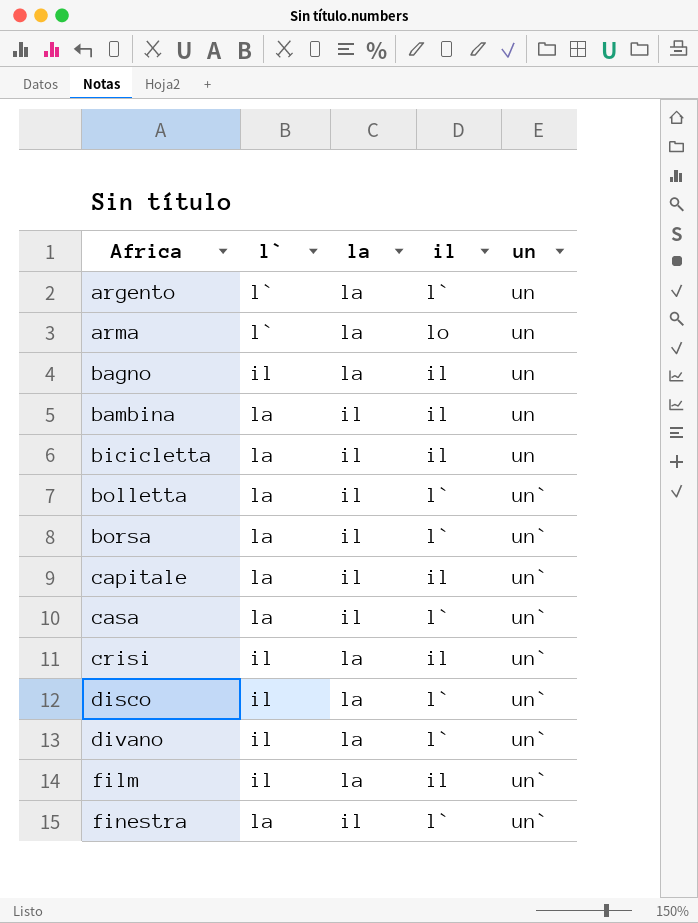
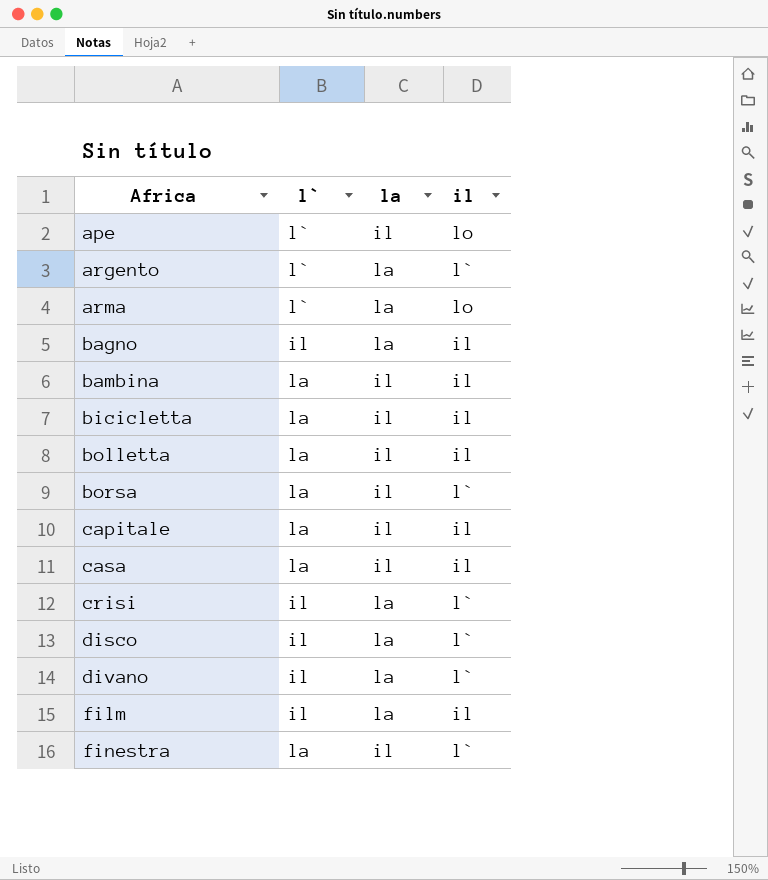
column un | position: 5 -> none
row ape: none -> l` | il | lo
bolletta | il: l` -> il
casa | il: l` -> il
crisi | il: il -> l`

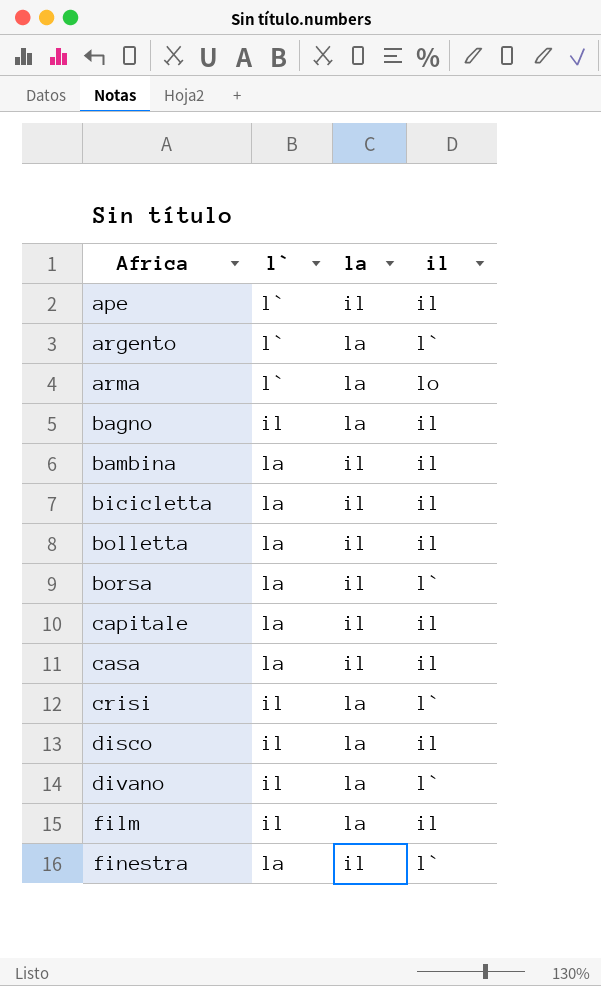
ape | il: lo -> il
disco | il: l` -> il

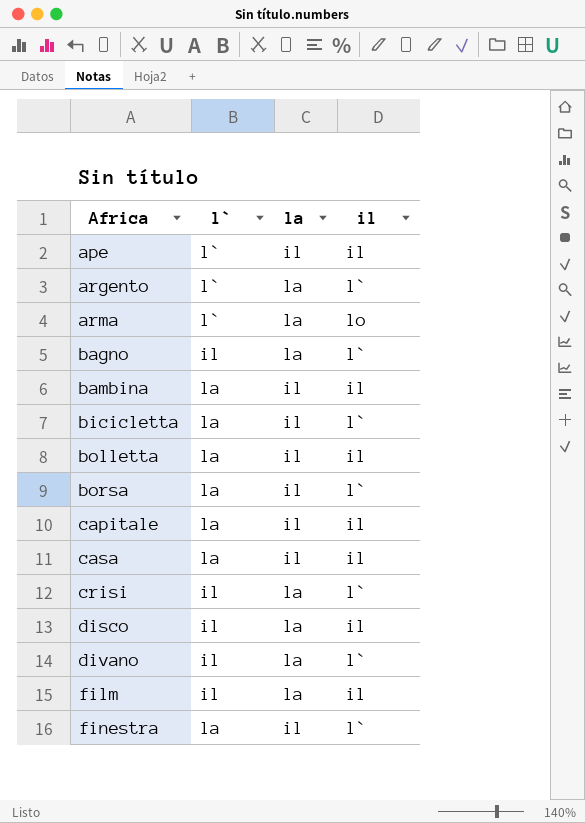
bagno | il: il -> l`
bicicletta | il: il -> l`

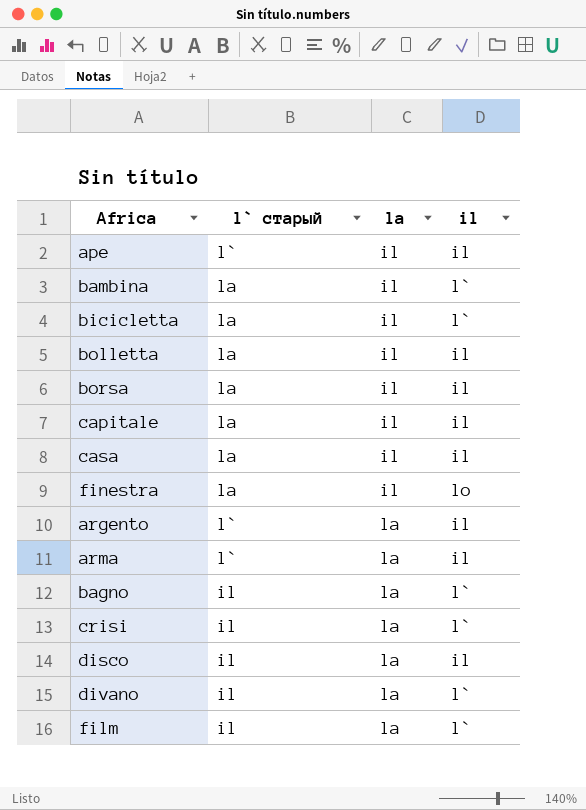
row order: Africa ascending -> la ascending
column name: l` -> l` старый
bambina | il: il -> l`
borsa | il: l` -> il
finestra | il: l` -> lo
argento | il: l` -> il
arma | il: lo -> il
film | il: il -> l`

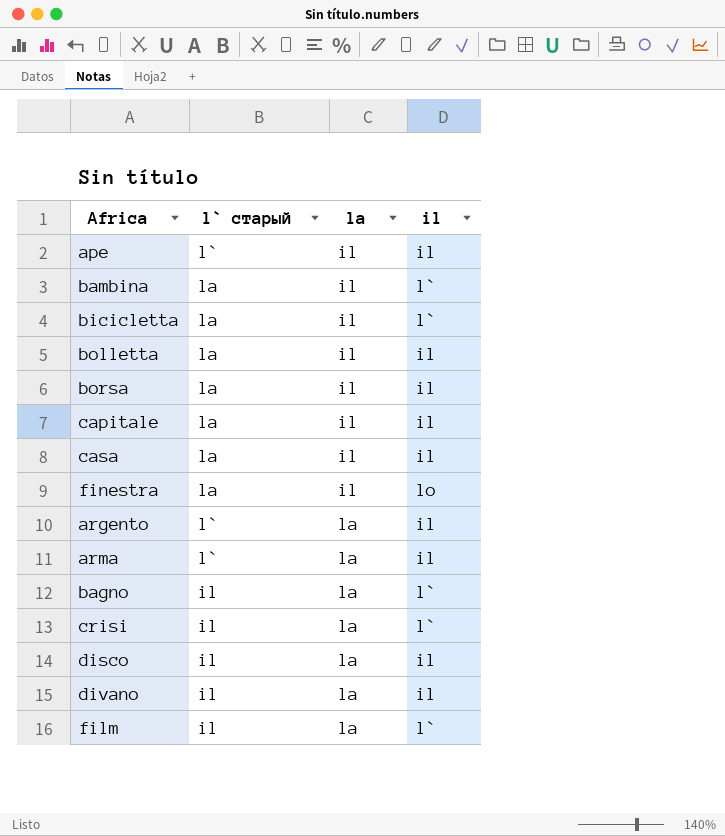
divano | il: l` -> il

